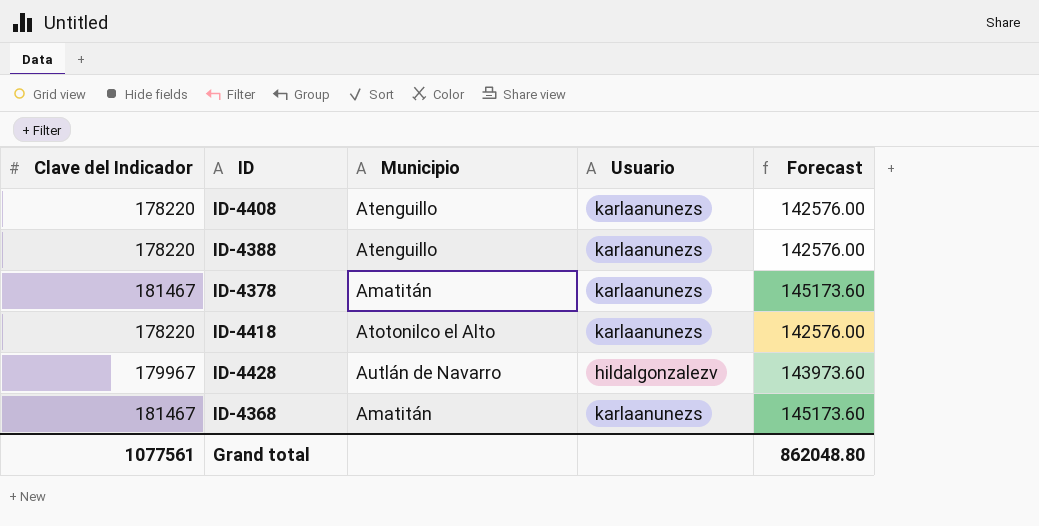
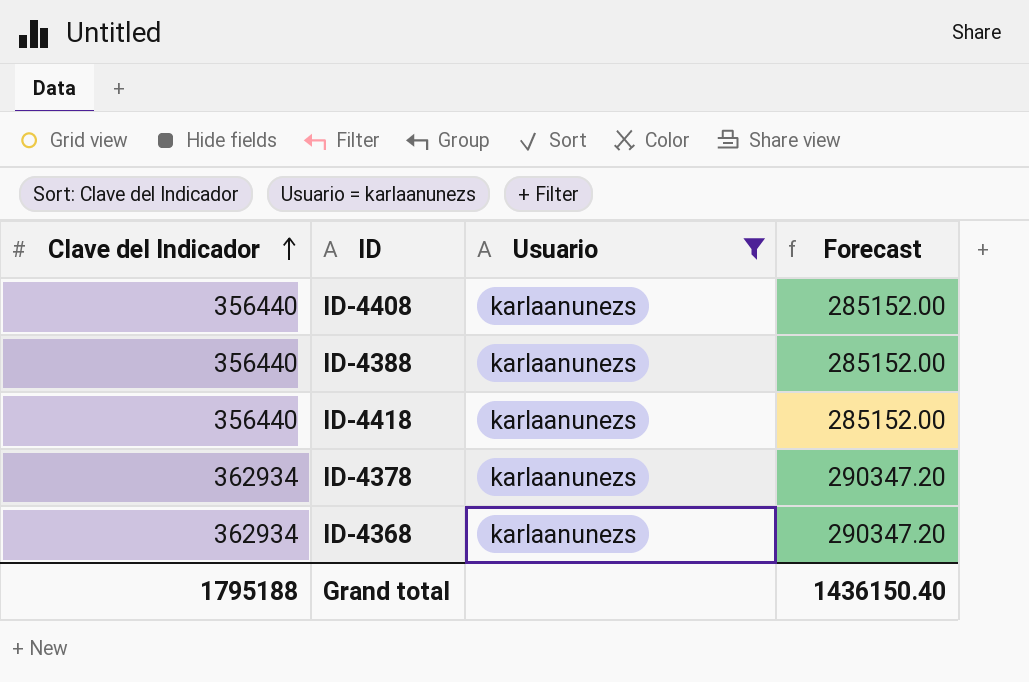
filter: none -> Usuario = karlaanunezs
row order: none -> Clave del Indicador ascending
column Municipio | position: 3 -> none
ID-4408 | Clave del Indicador: 178220 -> 356440
ID-4408 | Forecast: 142576.00 -> 285152.00
ID-4388 | Clave del Indicador: 178220 -> 356440
ID-4388 | Forecast: 142576.00 -> 285152.00
ID-4418 | Clave del Indicador: 178220 -> 356440
ID-4418 | Forecast: 142576.00 -> 285152.00
ID-4378 | Clave del Indicador: 181467 -> 362934
ID-4378 | Forecast: 145173.60 -> 290347.20
ID-4368 | Clave del Indicador: 181467 -> 362934
ID-4368 | Forecast: 145173.60 -> 290347.20
Grand total | Clave del Indicador: 1077561 -> 1795188
Grand total | Forecast: 862048.80 -> 1436150.40

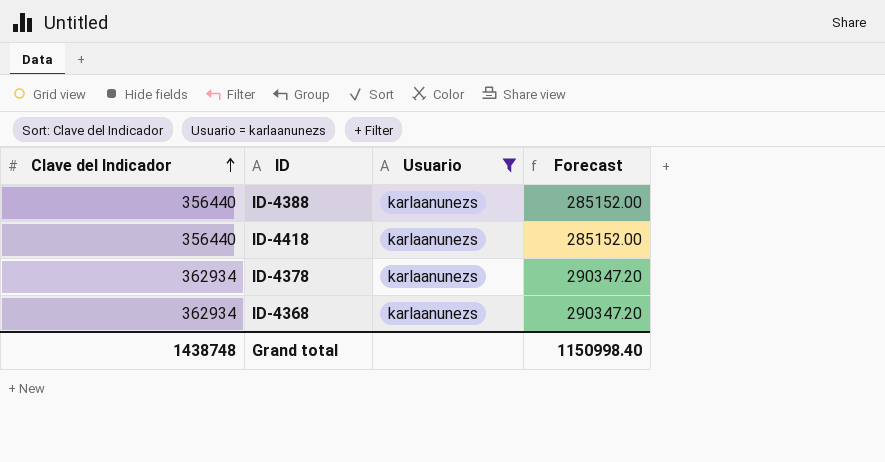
row ID-4408: 356440 | karlaanunezs | 285152.00 -> none
Grand total | Clave del Indicador: 1795188 -> 1438748
Grand total | Forecast: 1436150.40 -> 1150998.40

